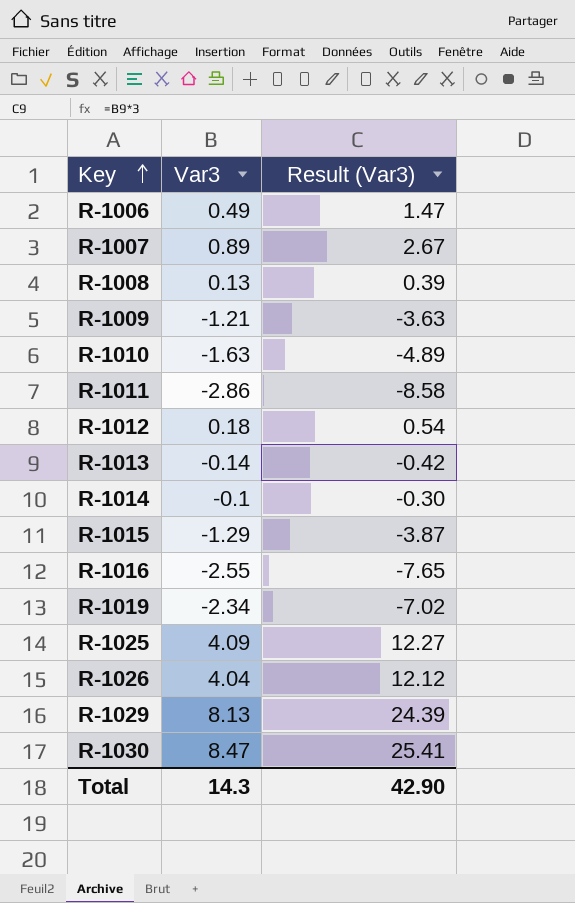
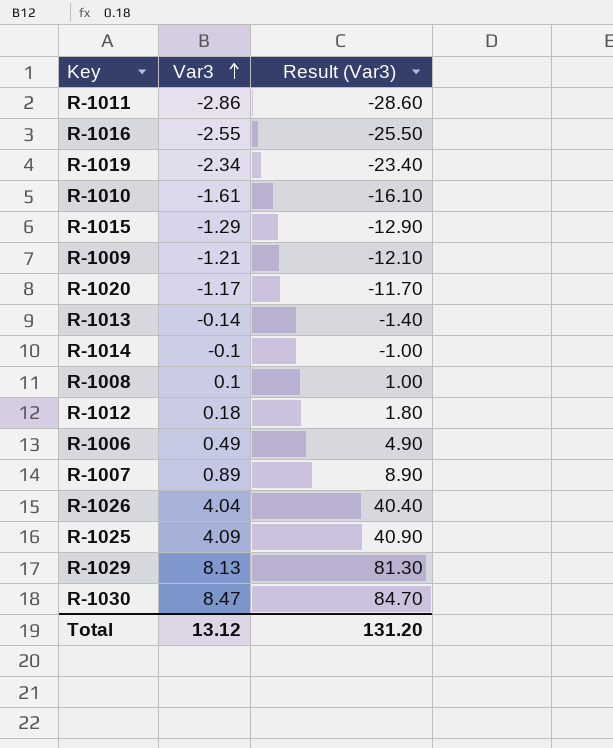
row order: Key ascending -> Var3 ascending
column Result (Var3) | formula: [Var3] * 3 -> [Var3] * 10
R-1010 | Var3: -1.63 -> -1.61
row R-1020: none -> -1.17 | -11.70
R-1008 | Var3: 0.13 -> 0.1
Total | Var3: 14.3 -> 13.12
Total | Result (Var3): 42.90 -> 131.20

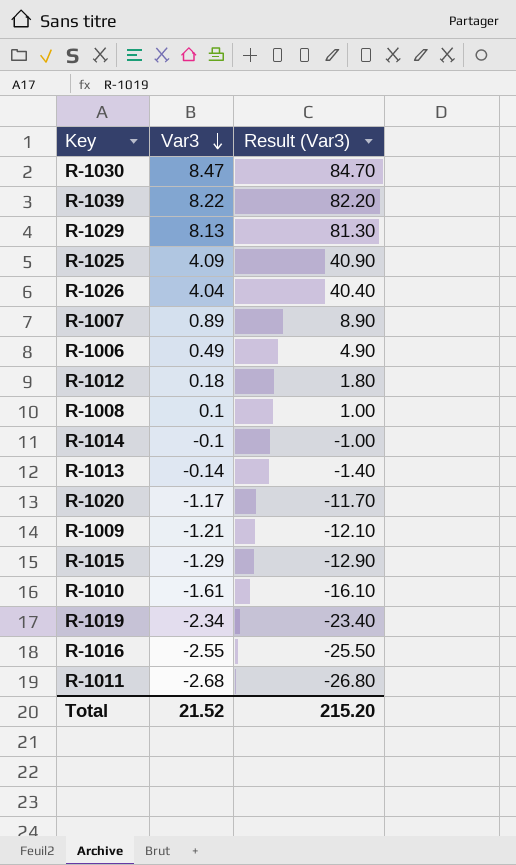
row order: Var3 ascending -> Var3 descending
row R-1039: none -> 8.22 | 82.20
R-1011 | Var3: -2.86 -> -2.68
R-1011 | Result (Var3): -28.60 -> -26.80
Total | Var3: 13.12 -> 21.52
Total | Result (Var3): 131.20 -> 215.20

